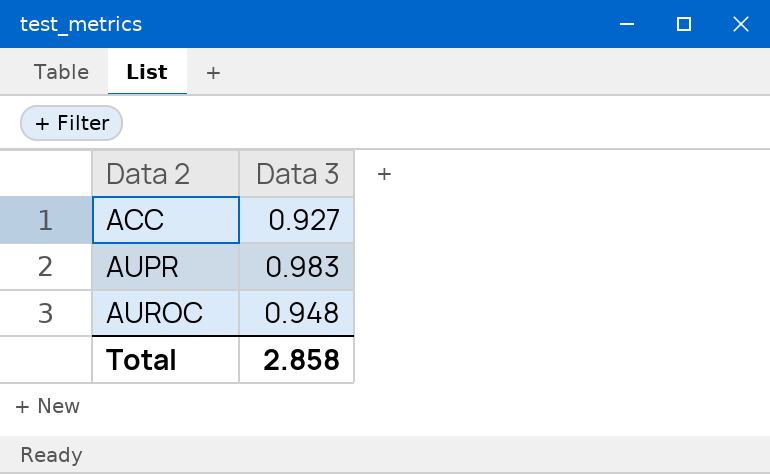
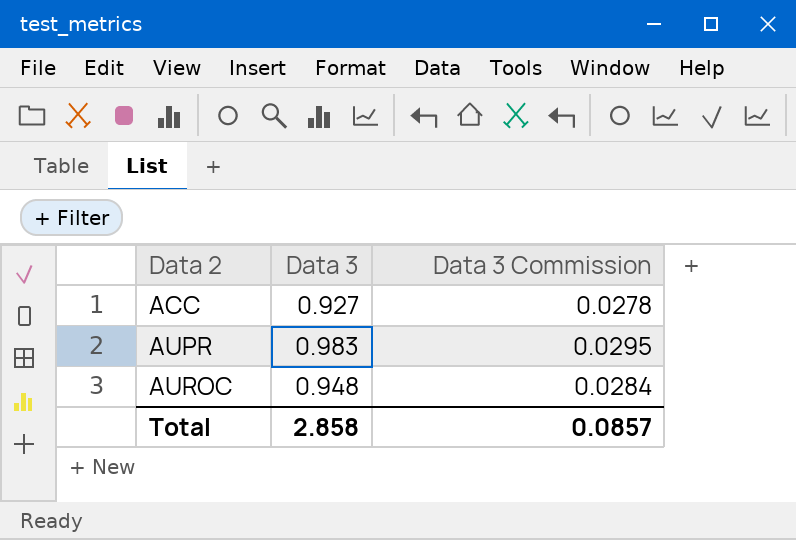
column Data 3 Commission | formula: none -> [Data 3] * 0.03

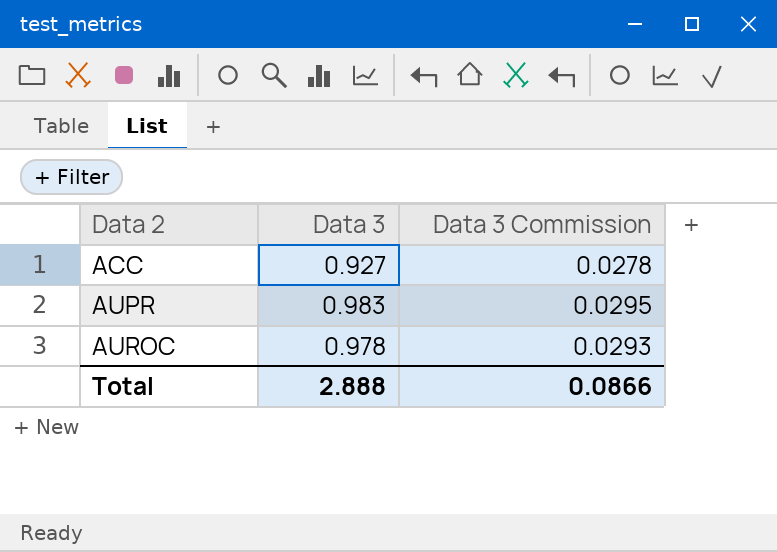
AUROC | Data 3: 0.948 -> 0.978
AUROC | Data 3 Commission: 0.0284 -> 0.0293
Total | Data 3: 2.858 -> 2.888
Total | Data 3 Commission: 0.0857 -> 0.0866

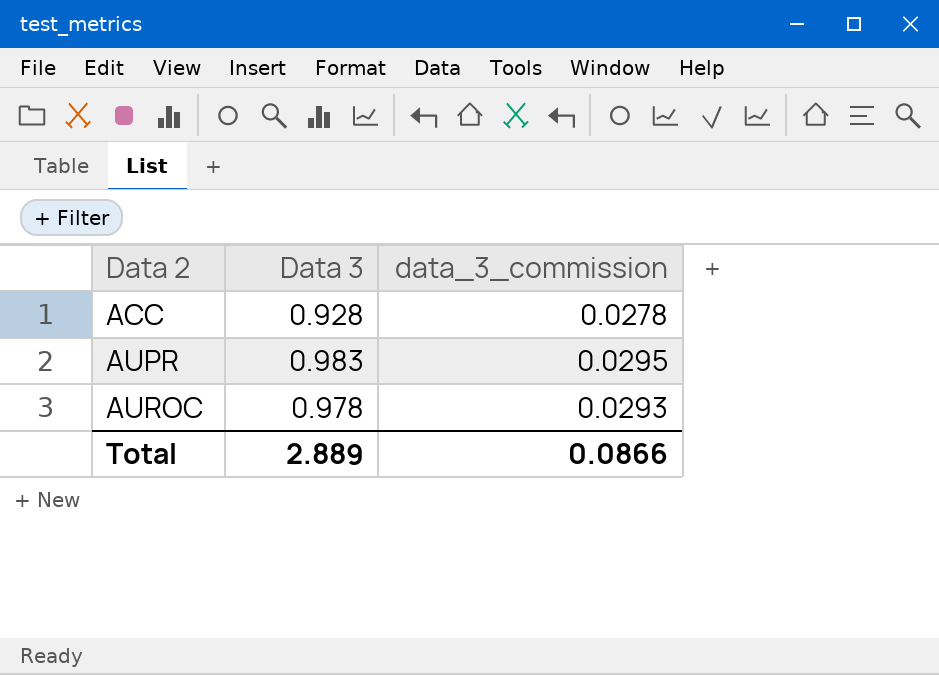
column name: Data 3 Commission -> data_3_commission
ACC | Data 3: 0.927 -> 0.928
Total | Data 3: 2.888 -> 2.889

